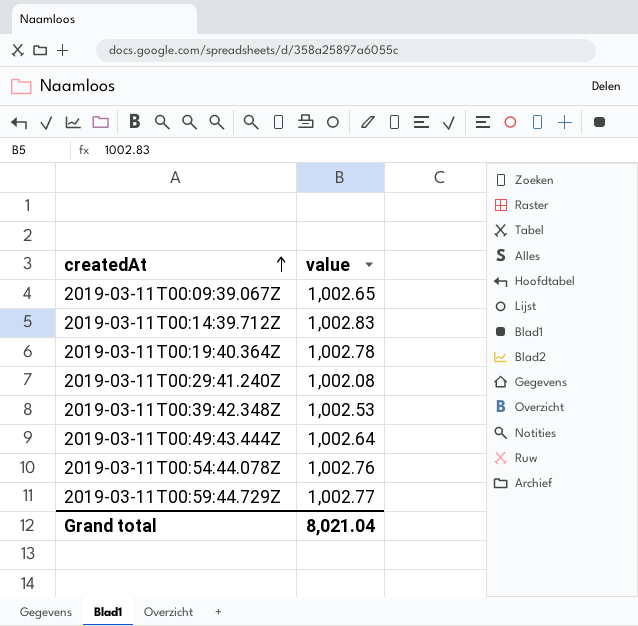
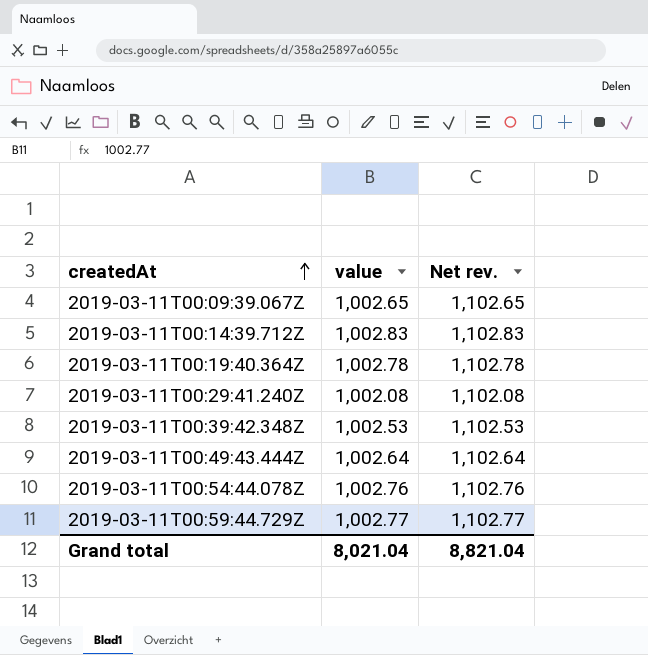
column Net rev. | formula: none -> [value] + 100

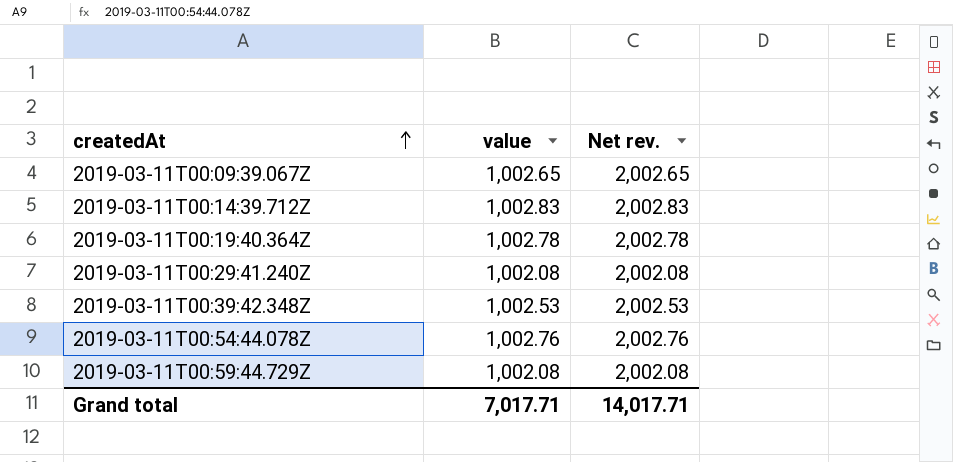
column Net rev. | formula: [value] + 100 -> [value] + 1000
row 2019-03-11T00:49:43.444Z: 1,002.64 | 1,102.64 -> none
2019-03-11T00:59:44.729Z | value: 1,002.77 -> 1,002.08
Grand total | value: 8,021.04 -> 7,017.71
Grand total | Net rev.: 8,821.04 -> 14,017.71

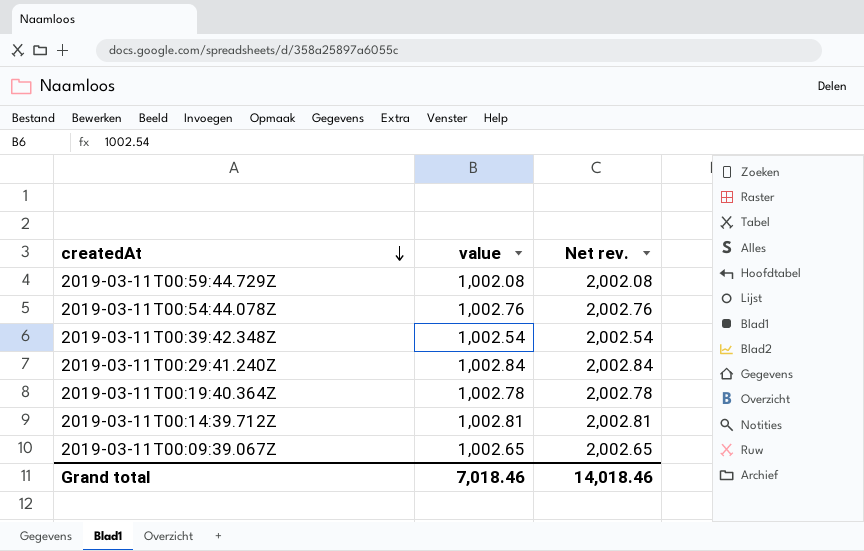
row order: createdAt ascending -> createdAt descending
2019-03-11T00:39:42.348Z | value: 1,002.53 -> 1,002.54
2019-03-11T00:39:42.348Z | Net rev.: 2,002.53 -> 2,002.54
2019-03-11T00:29:41.240Z | value: 1,002.08 -> 1,002.84
2019-03-11T00:29:41.240Z | Net rev.: 2,002.08 -> 2,002.84
2019-03-11T00:14:39.712Z | value: 1,002.83 -> 1,002.81
2019-03-11T00:14:39.712Z | Net rev.: 2,002.83 -> 2,002.81
Grand total | value: 7,017.71 -> 7,018.46
Grand total | Net rev.: 14,017.71 -> 14,018.46

